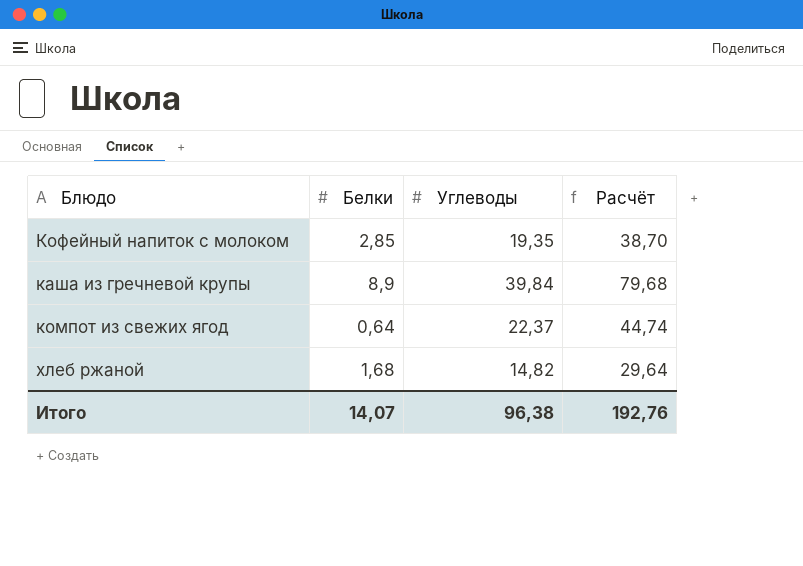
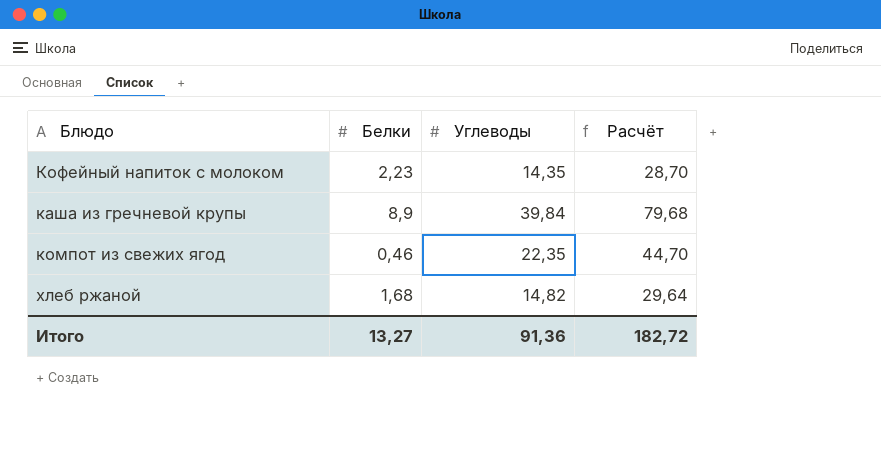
Кофейный напиток с молоком | Белки: 2,85 -> 2,23
Кофейный напиток с молоком | Углеводы: 19,35 -> 14,35
Кофейный напиток с молоком | Расчёт: 38,70 -> 28,70
компот из свежих ягод | Белки: 0,64 -> 0,46
компот из свежих ягод | Углеводы: 22,37 -> 22,35
компот из свежих ягод | Расчёт: 44,74 -> 44,70
Итого | Белки: 14,07 -> 13,27
Итого | Углеводы: 96,38 -> 91,36
Итого | Расчёт: 192,76 -> 182,72

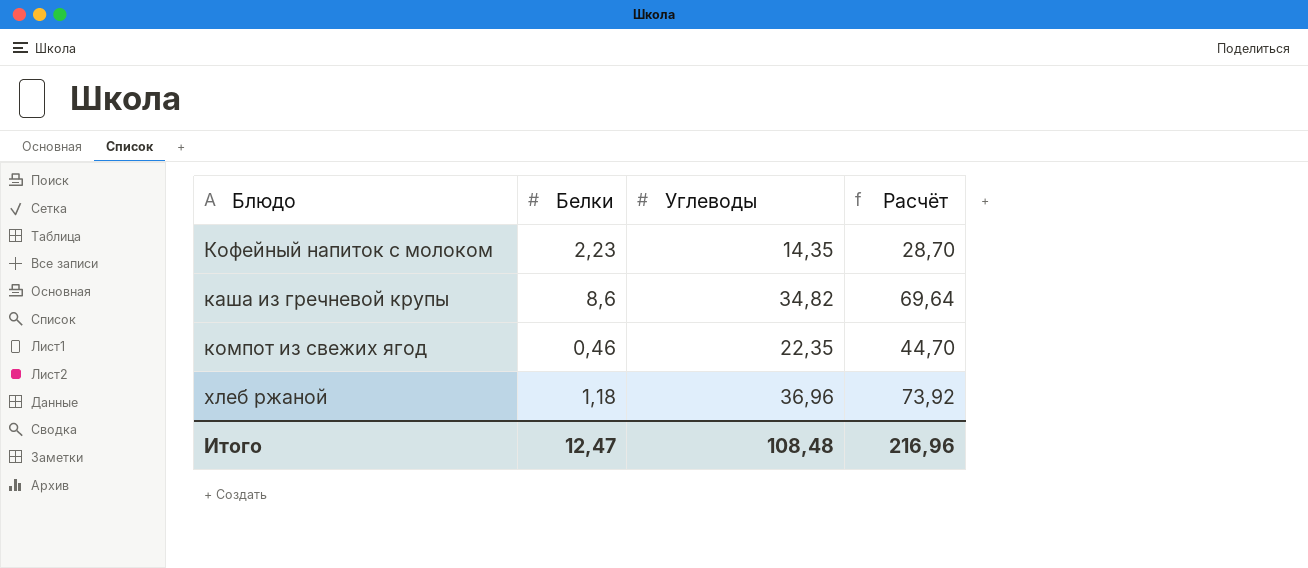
каша из гречневой крупы | Белки: 8,9 -> 8,6
каша из гречневой крупы | Углеводы: 39,84 -> 34,82
каша из гречневой крупы | Расчёт: 79,68 -> 69,64
хлеб ржаной | Белки: 1,68 -> 1,18
хлеб ржаной | Углеводы: 14,82 -> 36,96
хлеб ржаной | Расчёт: 29,64 -> 73,92
Итого | Белки: 13,27 -> 12,47
Итого | Углеводы: 91,36 -> 108,48
Итого | Расчёт: 182,72 -> 216,96

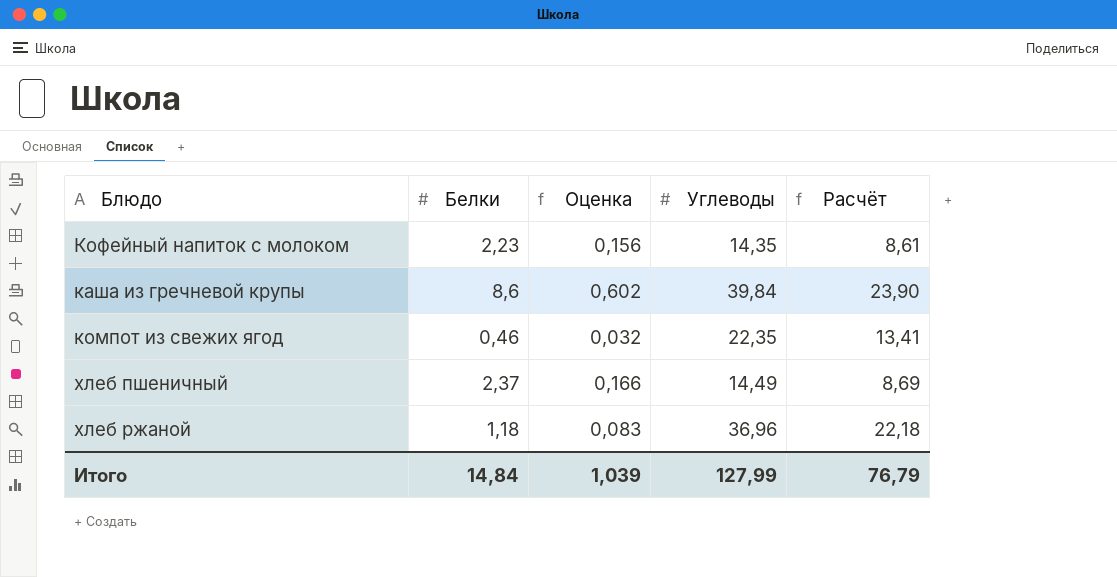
column Оценка | formula: none -> [Белки] * 0,07
column Расчёт | formula: [Углеводы] * 2 -> [Углеводы] * 0,6
каша из гречневой крупы | Углеводы: 34,82 -> 39,84
row хлеб пшеничный: none -> 2,37 | 0,166 | 14,49 | 8,69
Итого | Белки: 12,47 -> 14,84
Итого | Углеводы: 108,48 -> 127,99
Итого | Расчёт: 216,96 -> 76,79

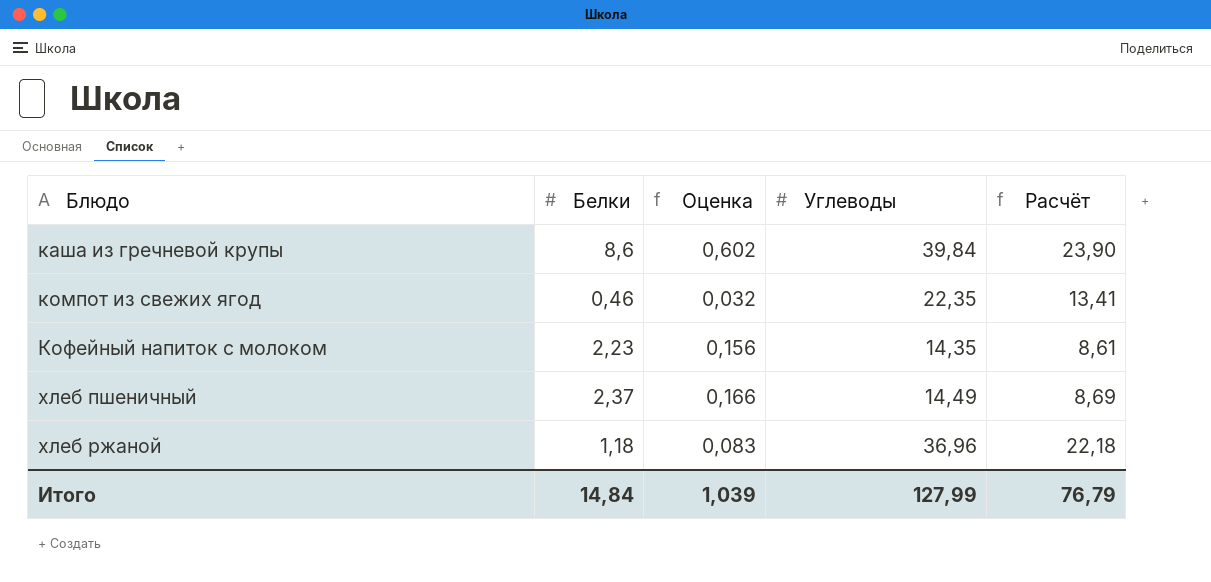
row order: none -> Блюдо ascending

